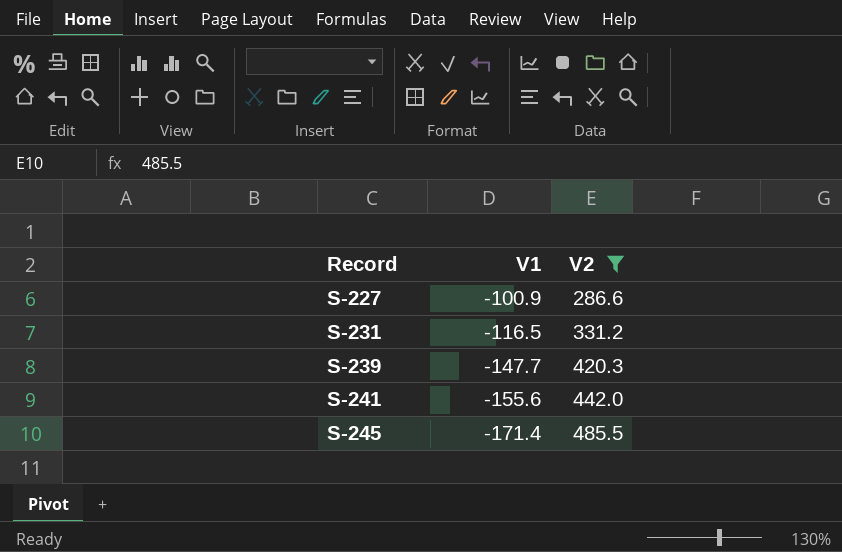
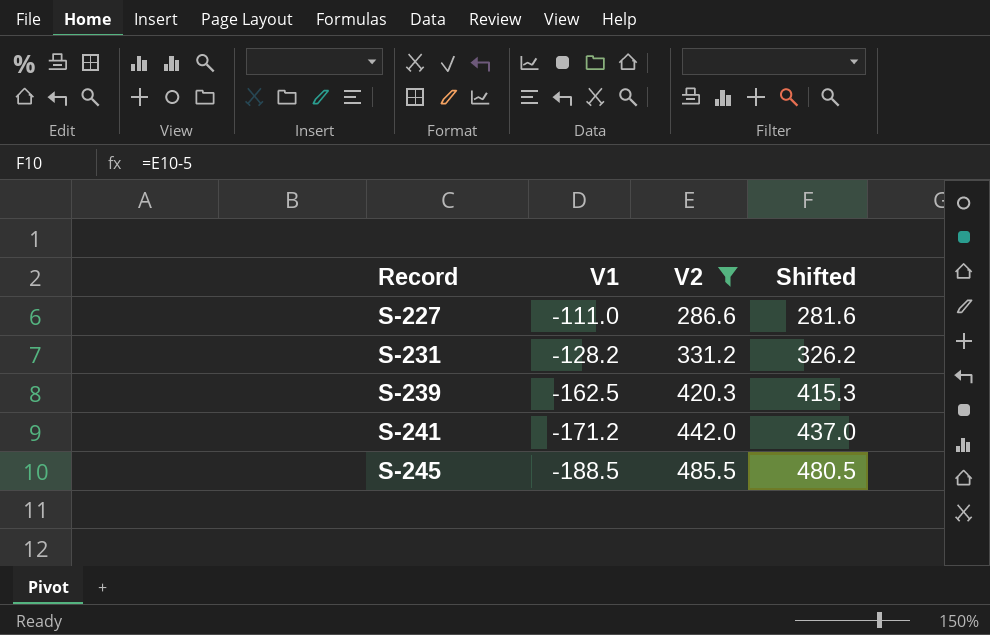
column Shifted | formula: none -> [V2] - 5
S-227 | V1: -100.9 -> -111.0
S-231 | V1: -116.5 -> -128.2
S-239 | V1: -147.7 -> -162.5
S-241 | V1: -155.6 -> -171.2
S-245 | V1: -171.4 -> -188.5

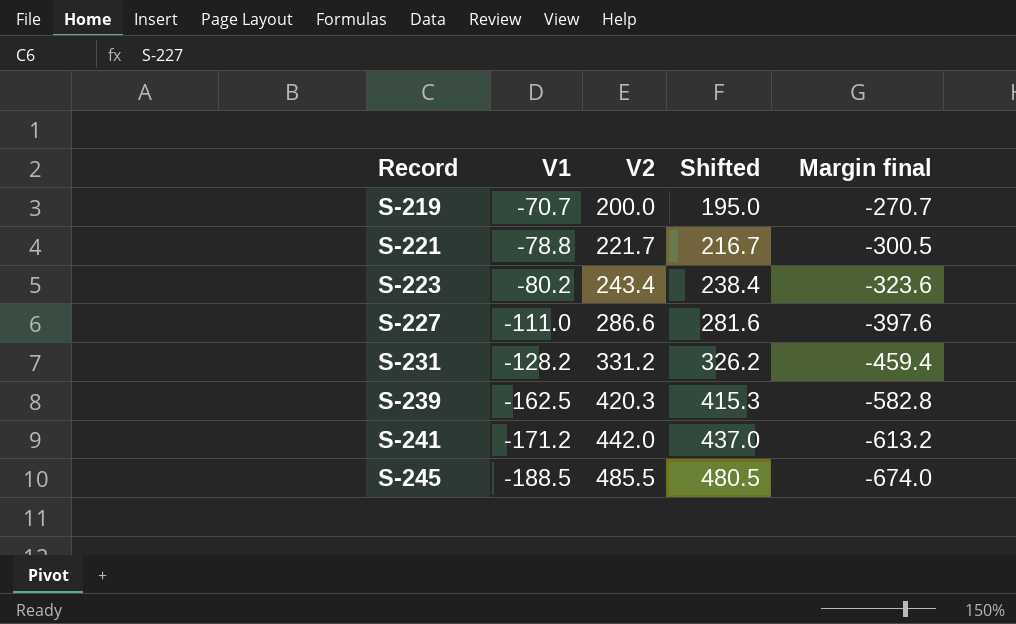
filter: V2 >= 286.6 -> none
column Margin final | formula: none -> [V1] - [V2]

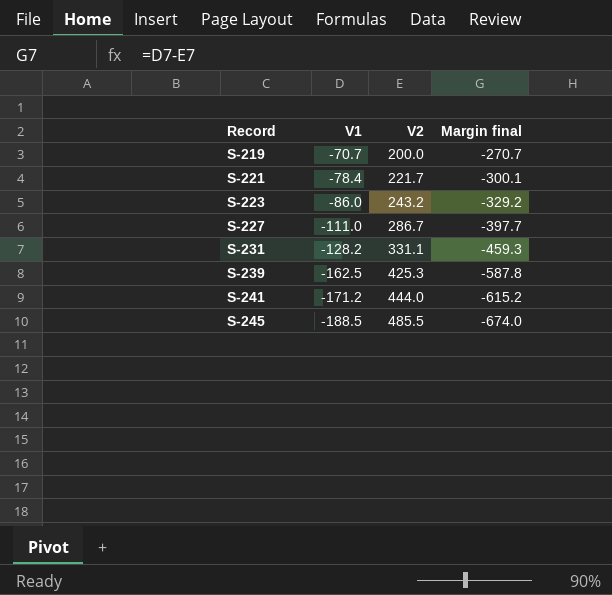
column Shifted | formula: [V2] - 5 -> none
S-221 | V1: -78.8 -> -78.4
S-221 | Margin final: -300.5 -> -300.1
S-223 | V1: -80.2 -> -86.0
S-223 | V2: 243.4 -> 243.2
S-223 | Margin final: -323.6 -> -329.2
S-227 | V2: 286.6 -> 286.7
S-227 | Margin final: -397.6 -> -397.7
S-231 | V2: 331.2 -> 331.1
S-231 | Margin final: -459.4 -> -459.3
S-239 | V2: 420.3 -> 425.3
S-239 | Margin final: -582.8 -> -587.8
S-241 | V2: 442.0 -> 444.0
S-241 | Margin final: -613.2 -> -615.2

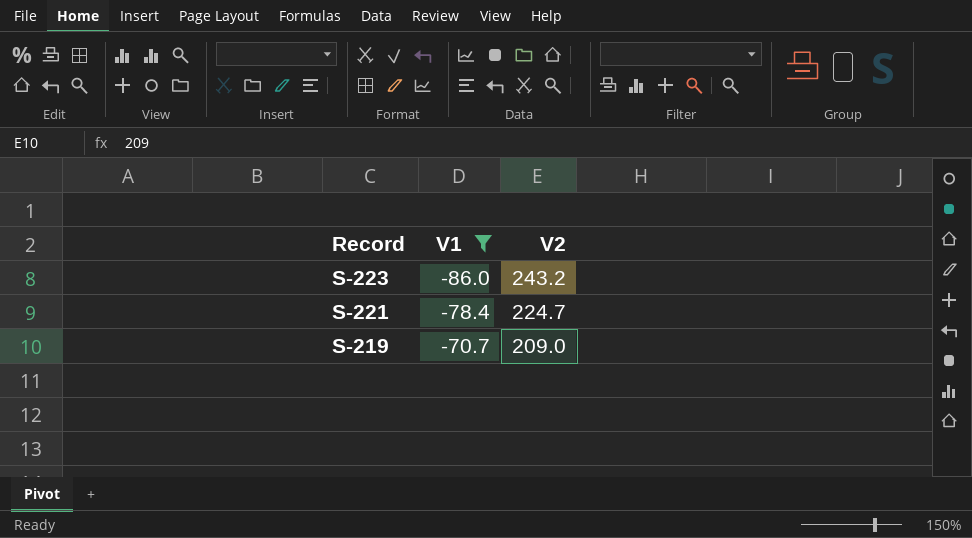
filter: none -> V1 >= -86.0
row order: Record ascending -> Record descending
column Margin final | formula: [V1] - [V2] -> none
S-221 | V2: 221.7 -> 224.7
S-219 | V2: 200.0 -> 209.0

